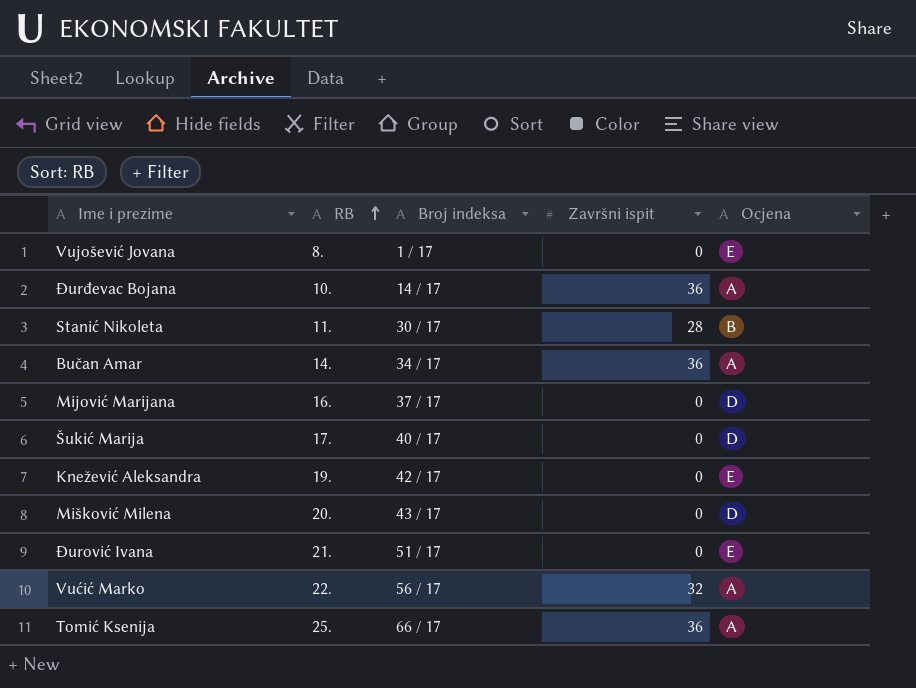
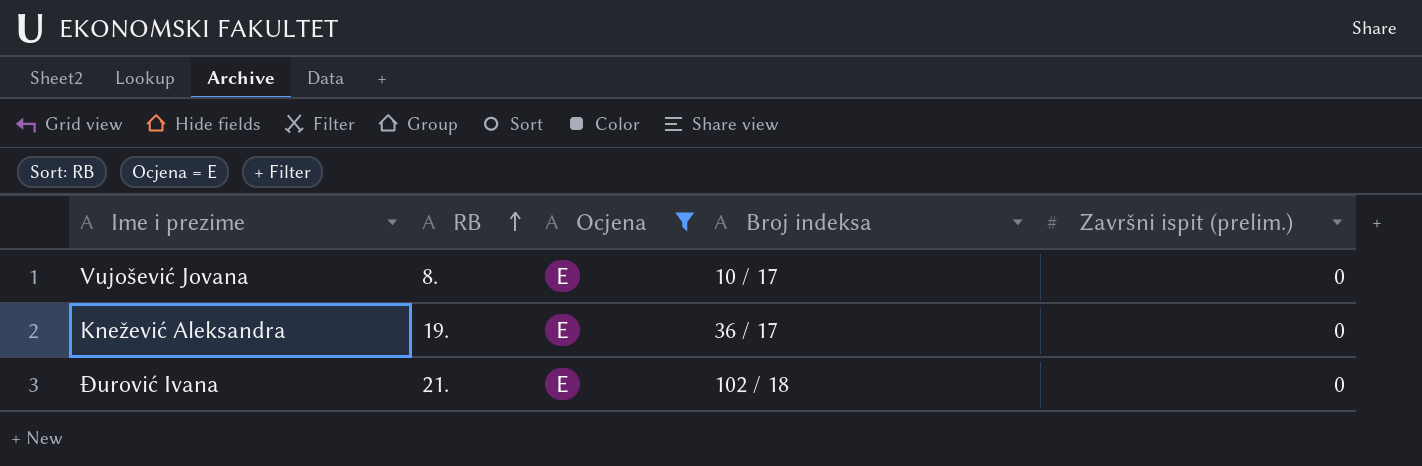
filter: none -> Ocjena = E
column Ocjena | position: 5 -> 3
column name: Završni ispit -> Završni ispit (prelim.)
Vujošević Jovana | Broj indeksa: 1 / 17 -> 10 / 17
Knežević Aleksandra | Broj indeksa: 42 / 17 -> 36 / 17
Đurović Ivana | Broj indeksa: 51 / 17 -> 102 / 18

